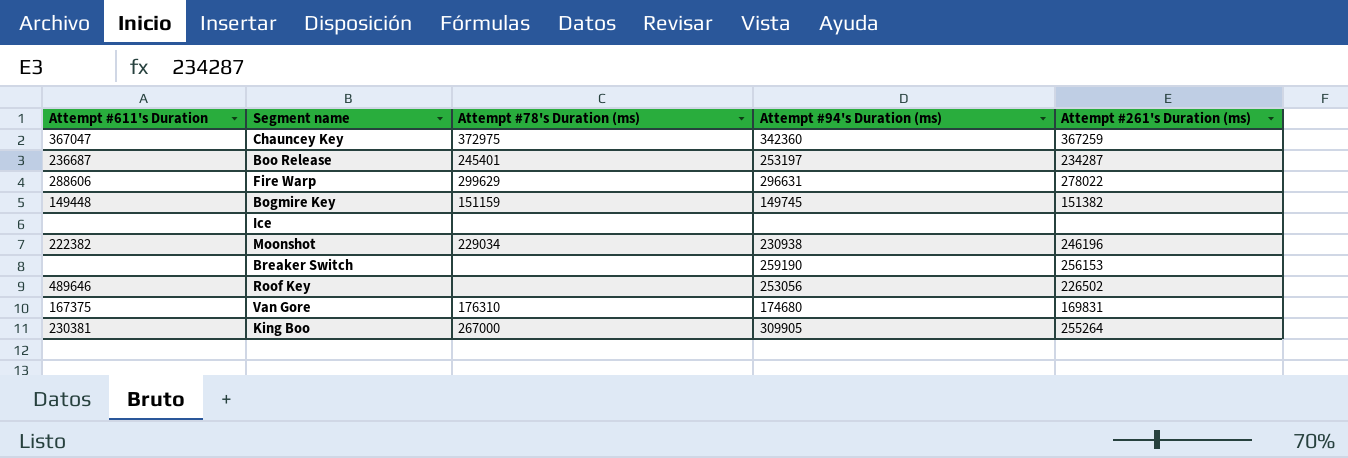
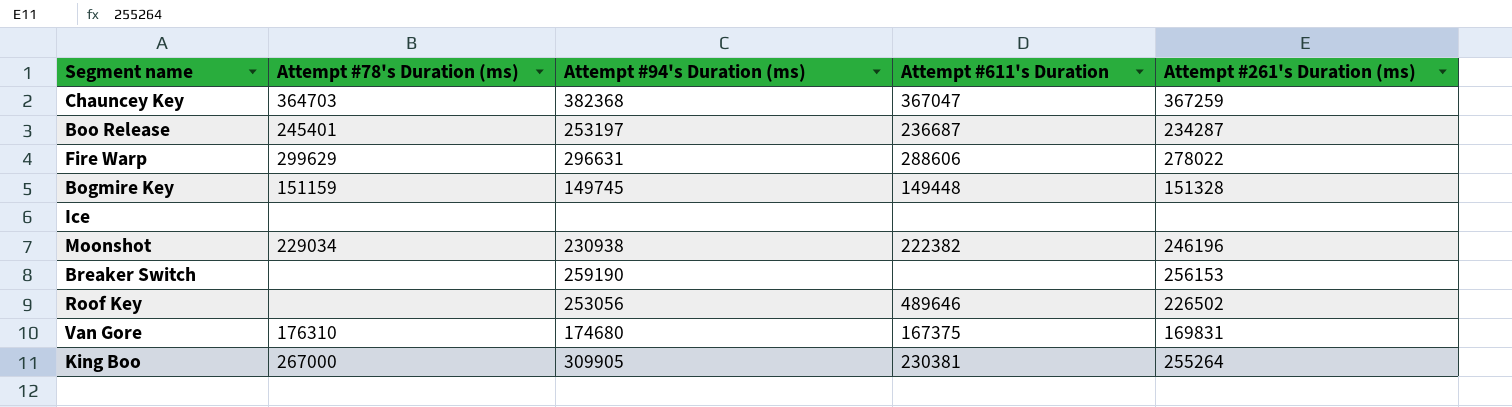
column Attempt #611's Duration | position: 1 -> 4
Chauncey Key | Attempt #78's Duration (ms): 372975 -> 364703
Chauncey Key | Attempt #94's Duration (ms): 342360 -> 382368
Bogmire Key | Attempt #261's Duration (ms): 151382 -> 151328

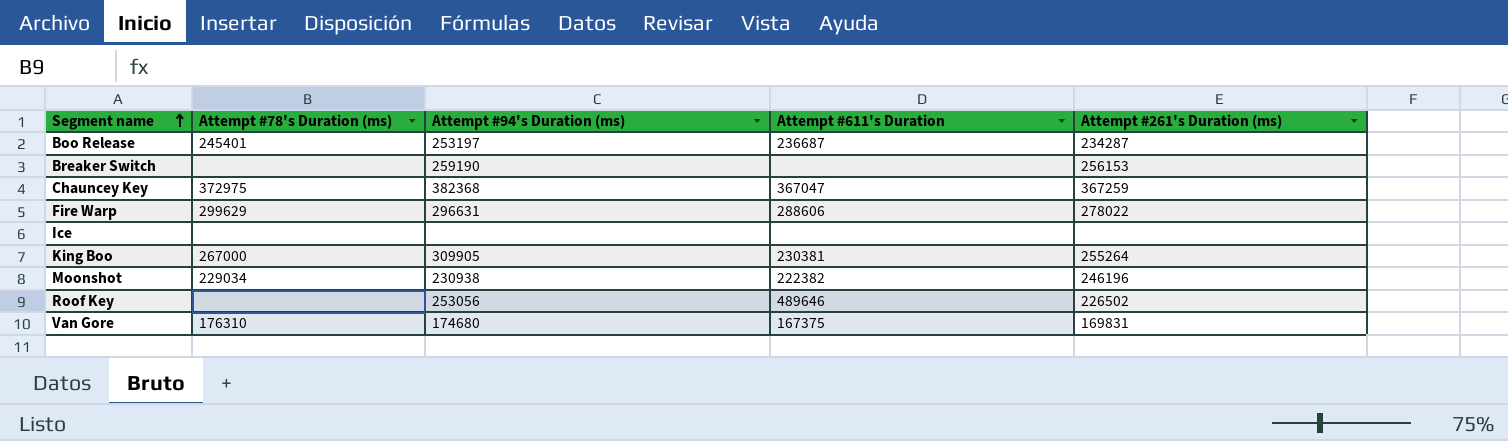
row order: none -> Segment name ascending
row Bogmire Key: 151159 | 149745 | 149448 | 151328 -> none
Chauncey Key | Attempt #78's Duration (ms): 364703 -> 372975

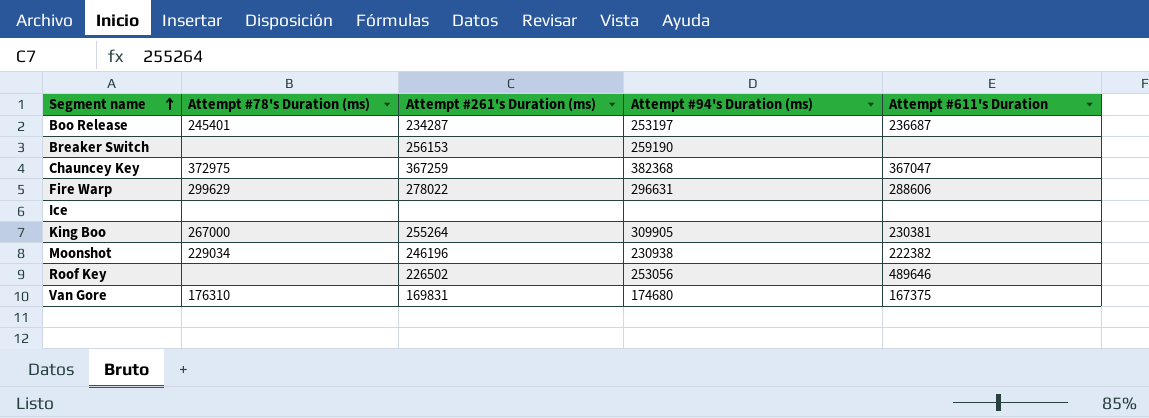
column Attempt #261's Duration (ms) | position: 5 -> 3

